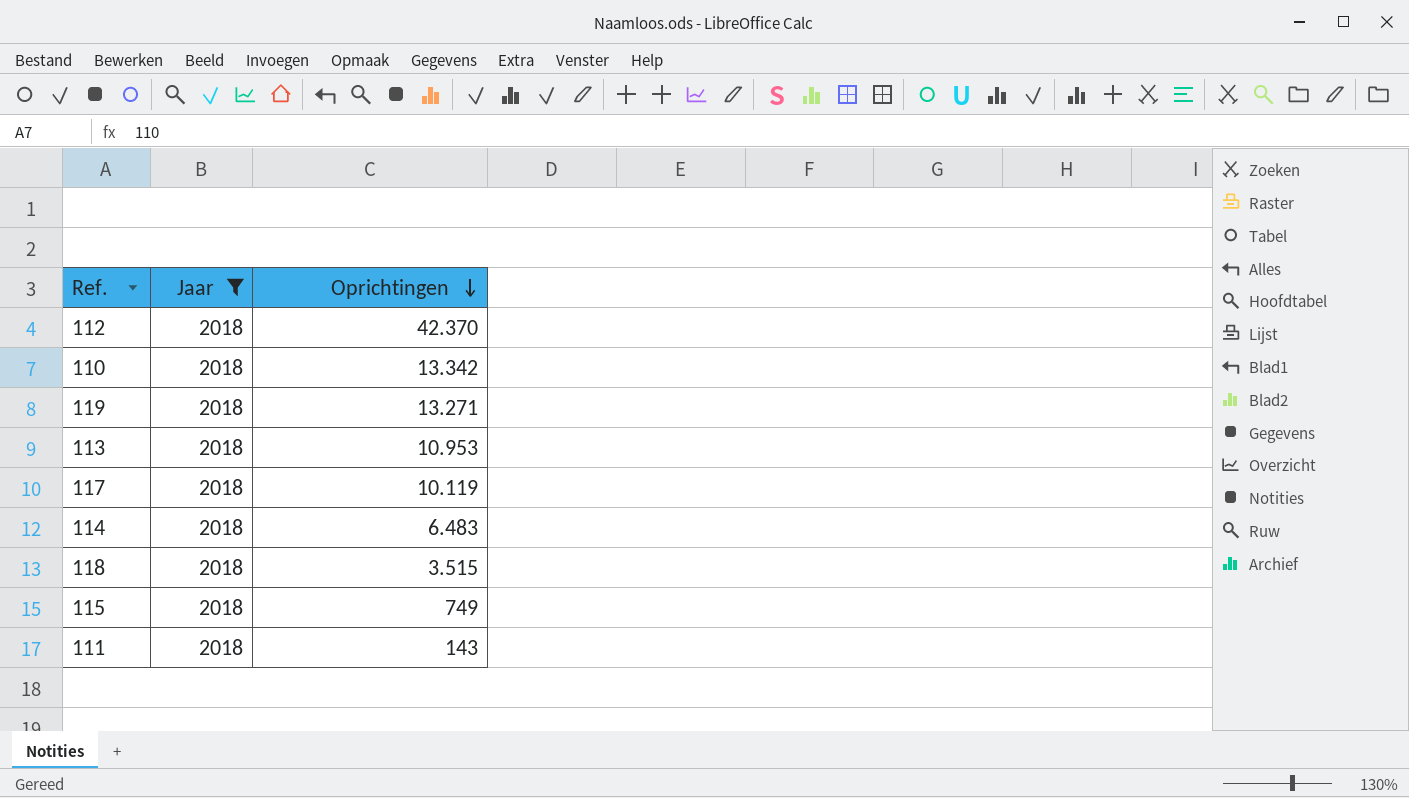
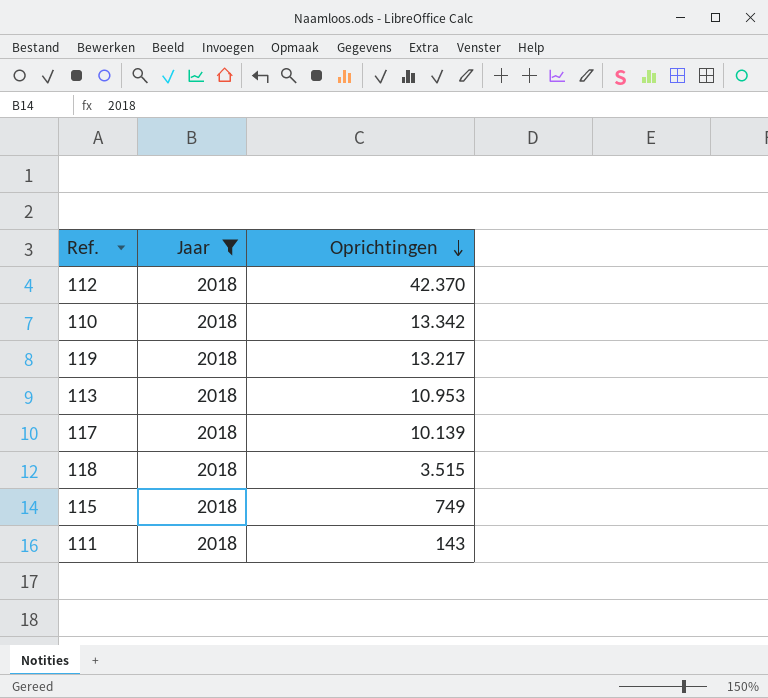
row 114: 2018 | 6.483 -> none
119 | Oprichtingen: 13.271 -> 13.217
117 | Oprichtingen: 10.119 -> 10.139

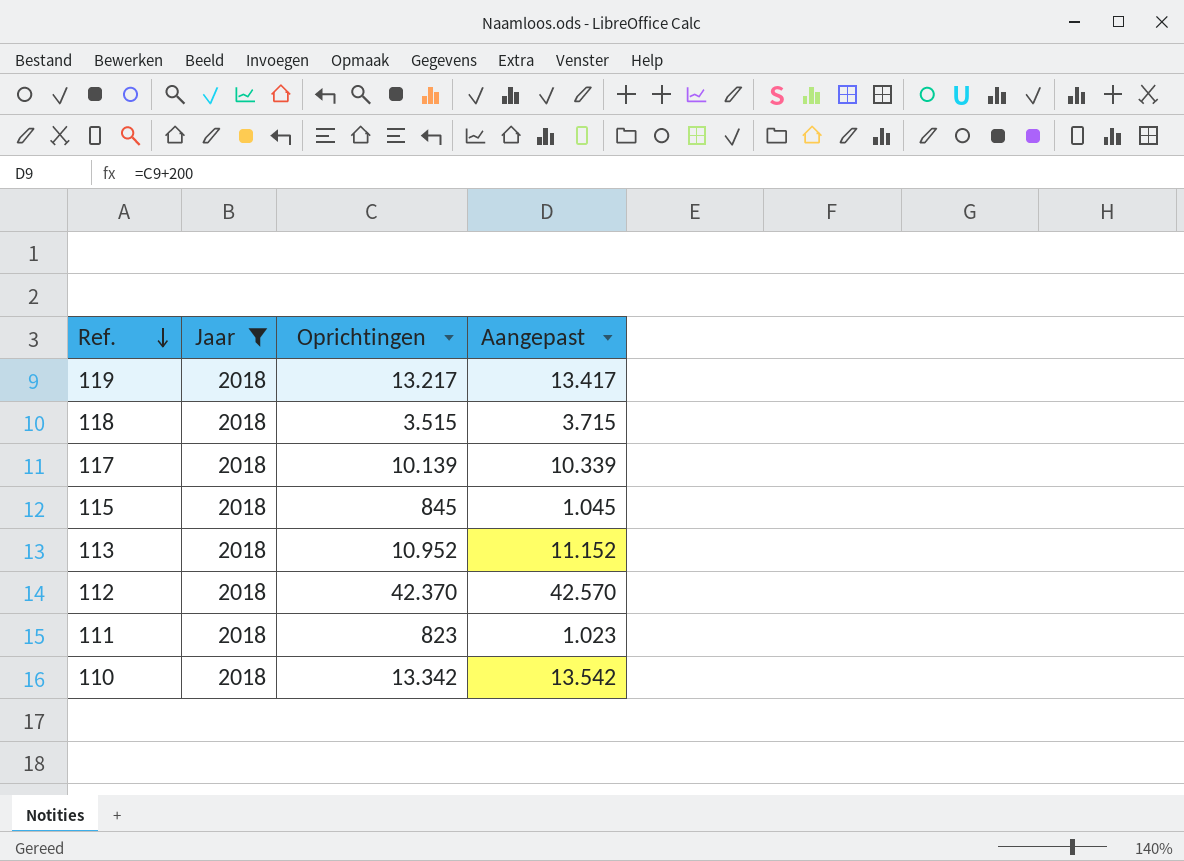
row order: Oprichtingen descending -> Ref. descending
column Aangepast | formula: none -> [Oprichtingen] + 200
115 | Oprichtingen: 749 -> 845
113 | Oprichtingen: 10.953 -> 10.952
111 | Oprichtingen: 143 -> 823

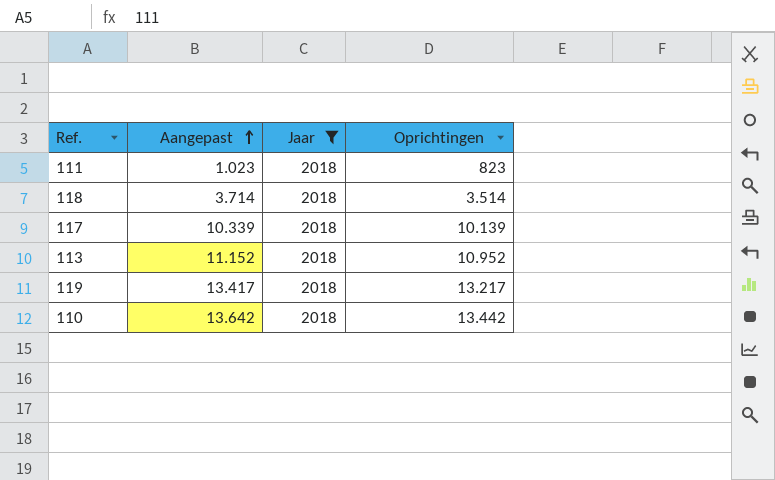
row order: Ref. descending -> Aangepast ascending
column Aangepast | position: 4 -> 2
row 115: 2018 | 845 | 1.045 -> none
row 112: 2018 | 42.370 | 42.570 -> none
118 | Aangepast: 3.715 -> 3.714
118 | Oprichtingen: 3.515 -> 3.514
110 | Aangepast: 13.542 -> 13.642
110 | Oprichtingen: 13.342 -> 13.442

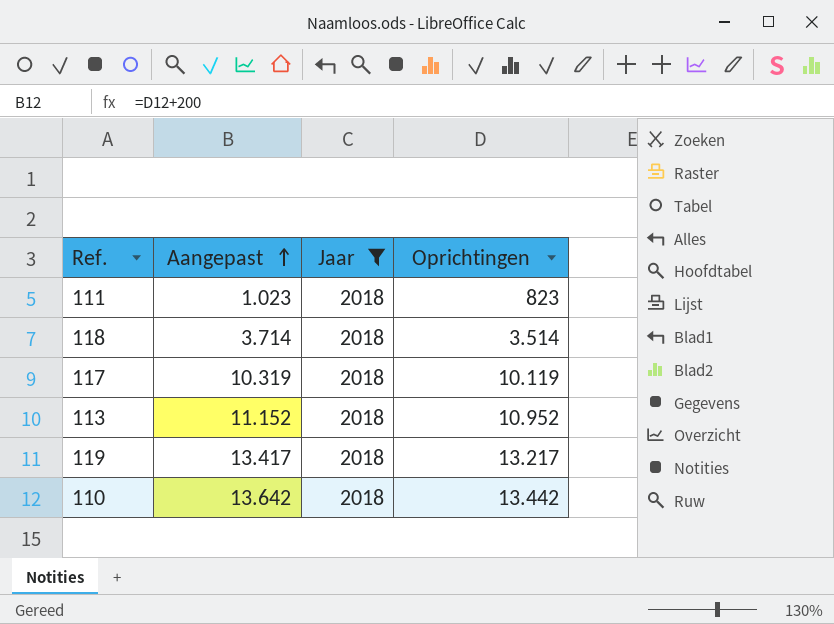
117 | Aangepast: 10.339 -> 10.319
117 | Oprichtingen: 10.139 -> 10.119

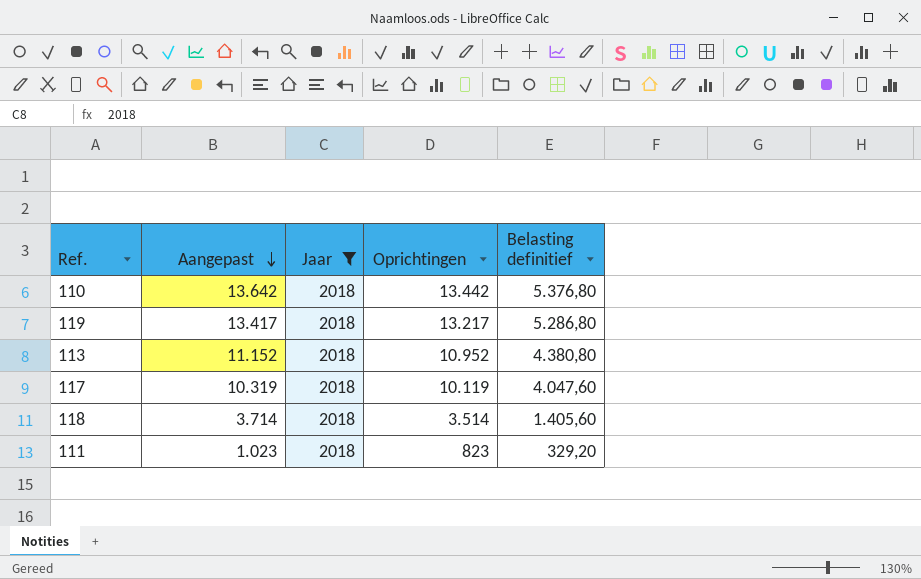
row order: Aangepast ascending -> Aangepast descending
column Belasting definitief | formula: none -> [Oprichtingen] * 0,4

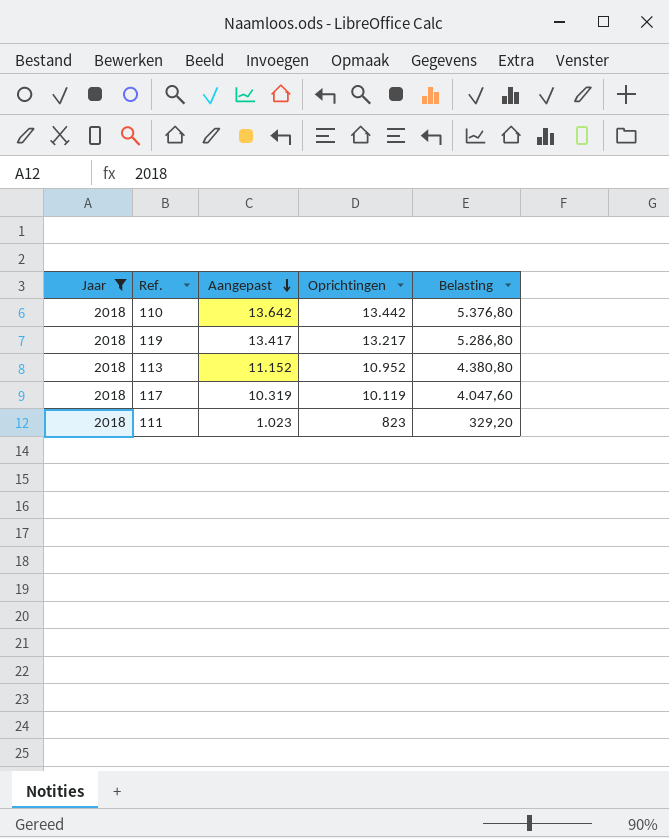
column Jaar | position: 3 -> 1
column name: Belasting definitief -> Belasting
row 118: 3.714 | 2018 | 3.514 | 1.405,60 -> none

